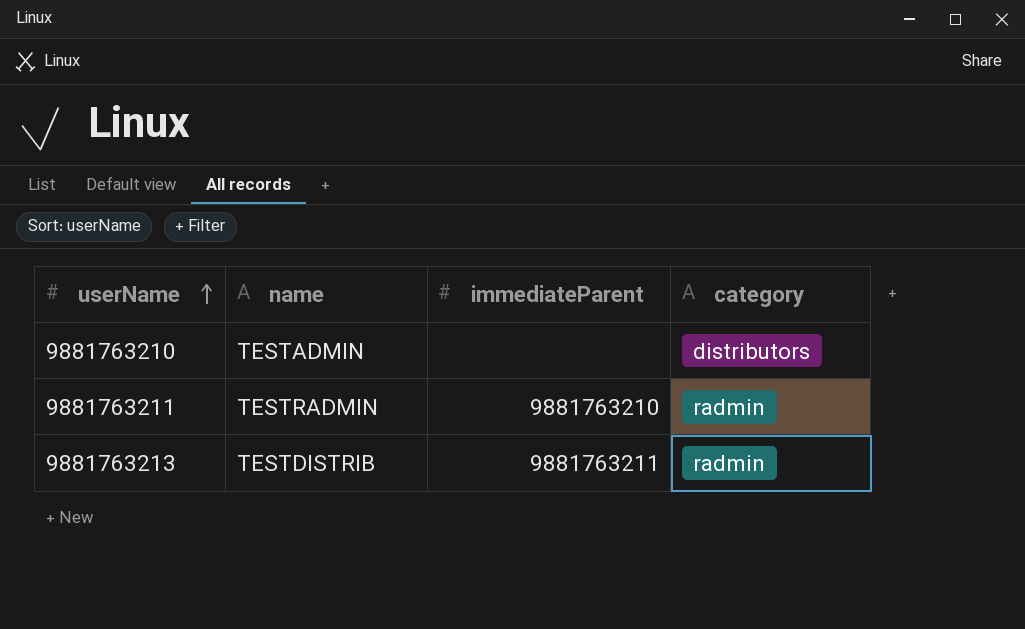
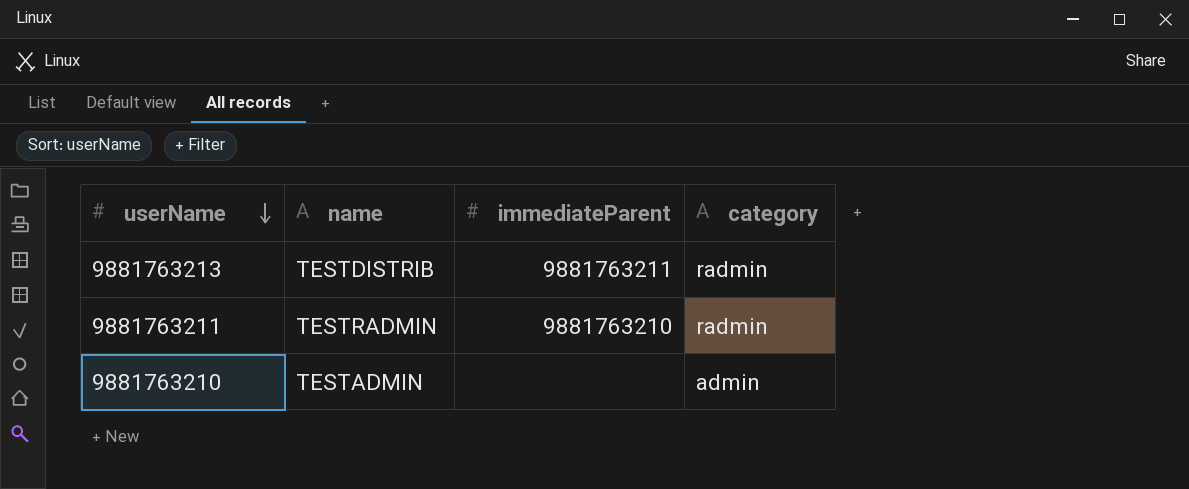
row order: userName ascending -> userName descending
9881763210 | category: distributors -> admin

